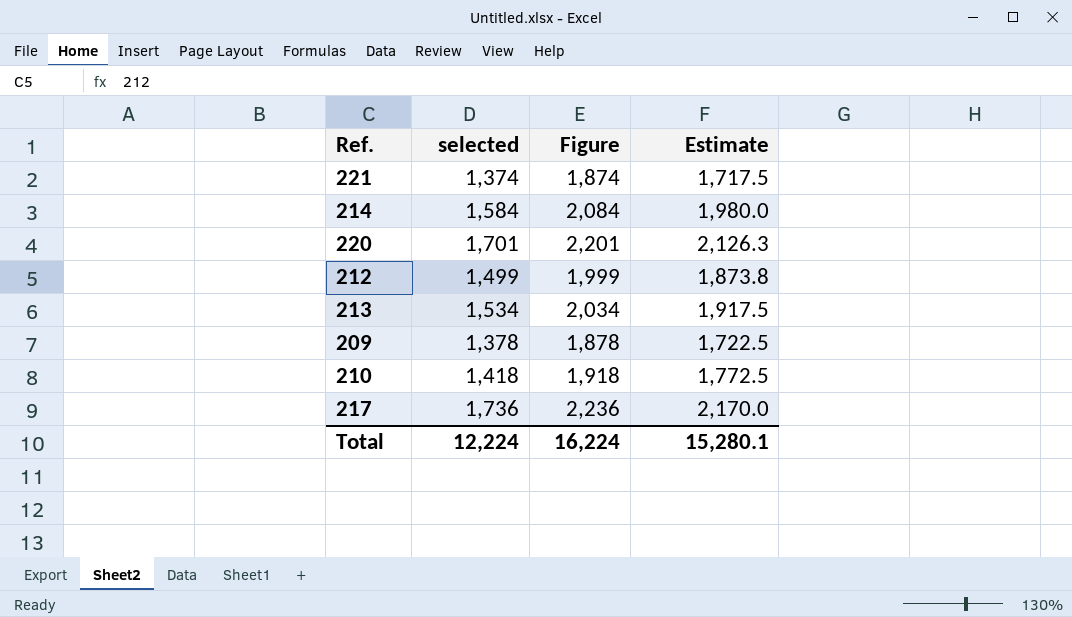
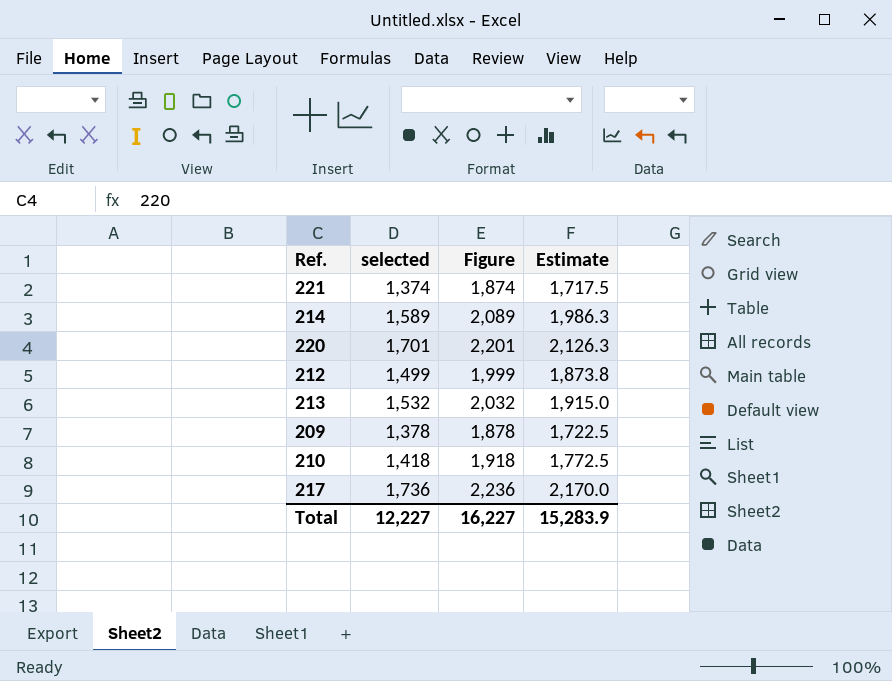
214 | selected: 1,584 -> 1,589
214 | Figure: 2,084 -> 2,089
214 | Estimate: 1,980.0 -> 1,986.3
213 | selected: 1,534 -> 1,532
213 | Figure: 2,034 -> 2,032
213 | Estimate: 1,917.5 -> 1,915.0
Total | selected: 12,224 -> 12,227
Total | Figure: 16,224 -> 16,227
Total | Estimate: 15,280.1 -> 15,283.9

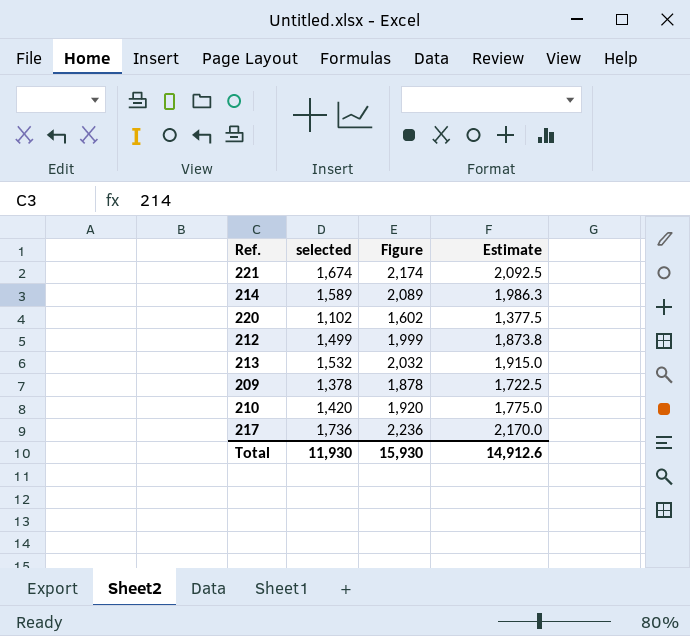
221 | selected: 1,374 -> 1,674
221 | Figure: 1,874 -> 2,174
221 | Estimate: 1,717.5 -> 2,092.5
220 | selected: 1,701 -> 1,102
220 | Figure: 2,201 -> 1,602
220 | Estimate: 2,126.3 -> 1,377.5
210 | selected: 1,418 -> 1,420
210 | Figure: 1,918 -> 1,920
210 | Estimate: 1,772.5 -> 1,775.0
Total | selected: 12,227 -> 11,930
Total | Figure: 16,227 -> 15,930
Total | Estimate: 15,283.9 -> 14,912.6

